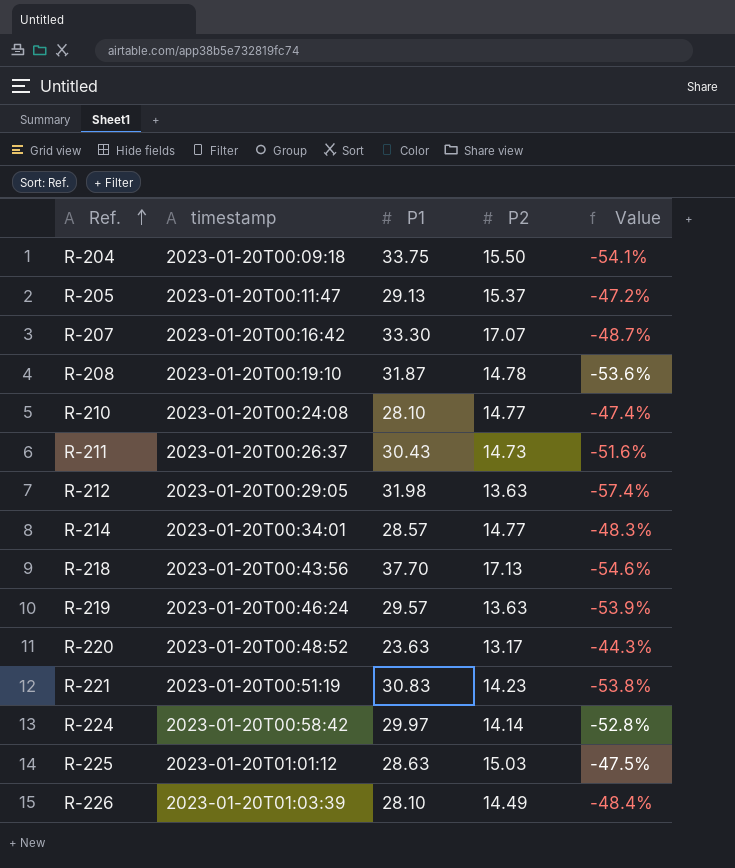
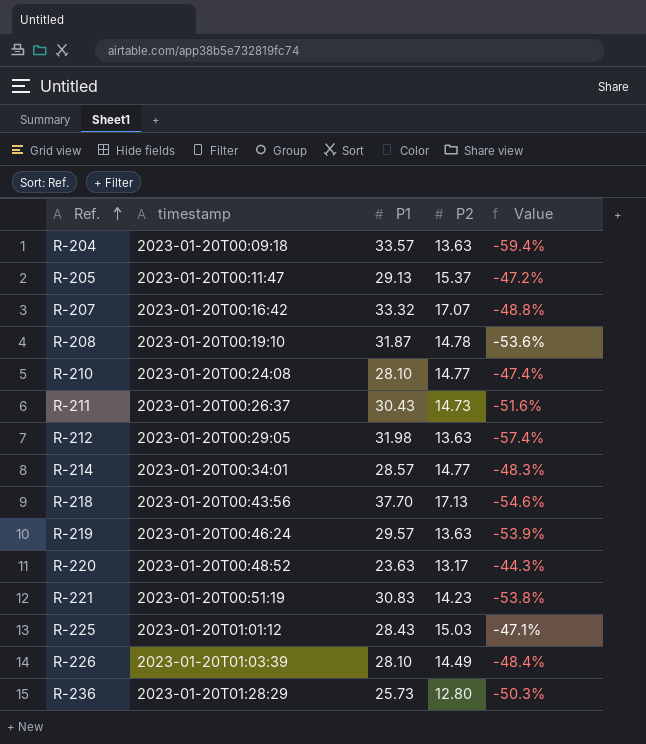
row R-224: 2023-01-20T00:58:42 | 29.97 | 14.14 | -52.8% -> none
R-204 | P1: 33.75 -> 33.57
R-204 | P2: 15.50 -> 13.63
R-204 | Value: -54.1% -> -59.4%
R-207 | P1: 33.30 -> 33.32
R-207 | Value: -48.7% -> -48.8%
R-225 | P1: 28.63 -> 28.43
R-225 | Value: -47.5% -> -47.1%
row R-236: none -> 2023-01-20T01:28:29 | 25.73 | 12.80 | -50.3%

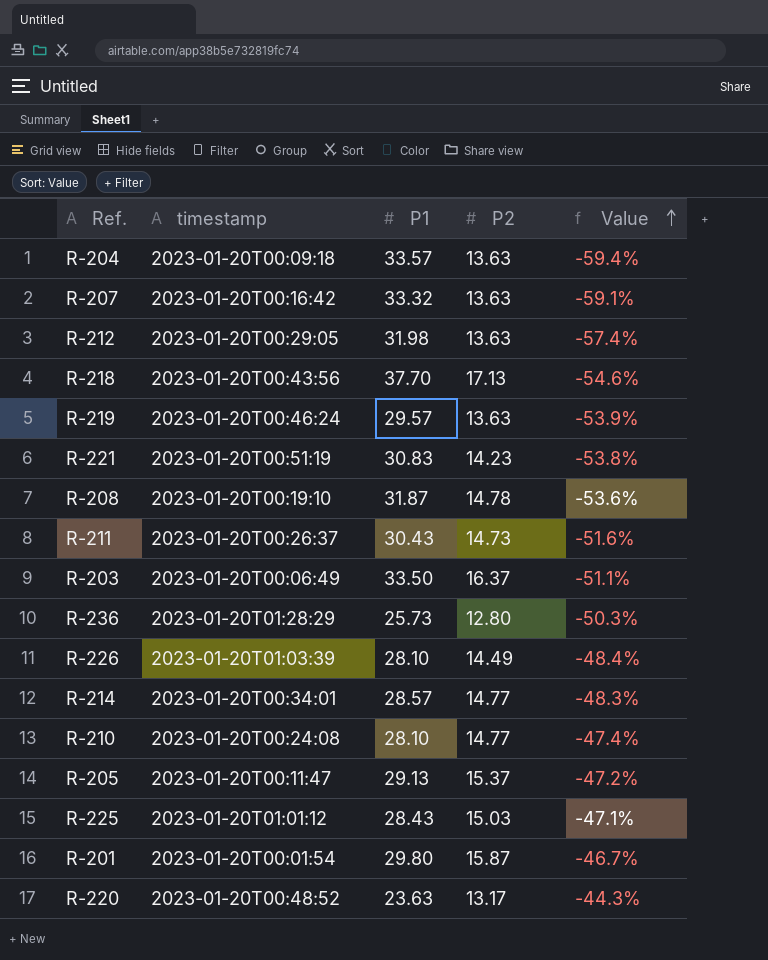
row order: Ref. ascending -> Value ascending
R-207 | P2: 17.07 -> 13.63
R-207 | Value: -48.8% -> -59.1%
row R-203: none -> 2023-01-20T00:06:49 | 33.50 | 16.37 | -51.1%
row R-201: none -> 2023-01-20T00:01:54 | 29.80 | 15.87 | -46.7%

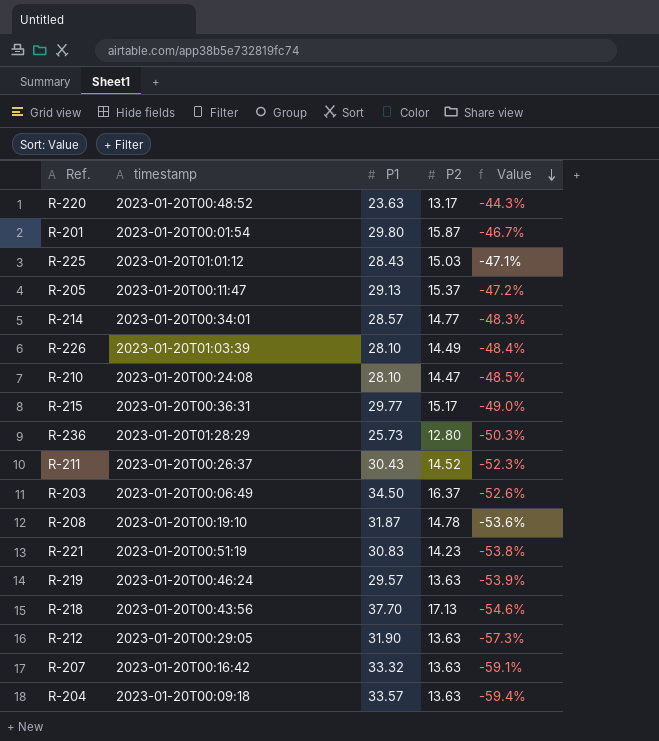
row order: Value ascending -> Value descending
R-210 | P2: 14.77 -> 14.47
R-210 | Value: -47.4% -> -48.5%
row R-215: none -> 2023-01-20T00:36:31 | 29.77 | 15.17 | -49.0%
R-211 | P2: 14.73 -> 14.52
R-211 | Value: -51.6% -> -52.3%
R-203 | P1: 33.50 -> 34.50
R-203 | Value: -51.1% -> -52.6%
R-212 | P1: 31.98 -> 31.90
R-212 | Value: -57.4% -> -57.3%

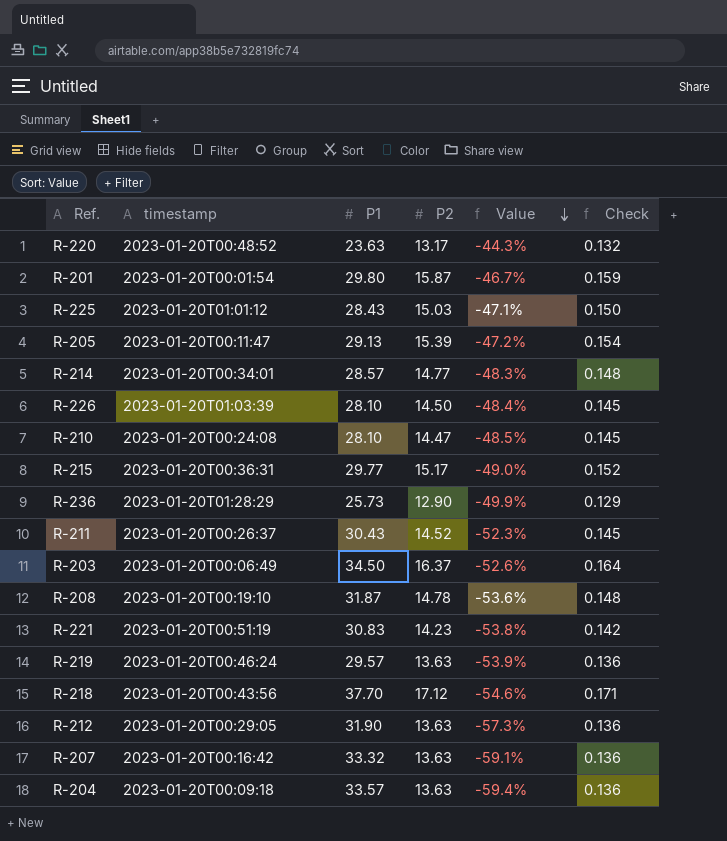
column Check | formula: none -> [P2] * 0.01
R-205 | P2: 15.37 -> 15.39
R-226 | P2: 14.49 -> 14.50
R-236 | P2: 12.80 -> 12.90
R-236 | Value: -50.3% -> -49.9%
R-218 | P2: 17.13 -> 17.12

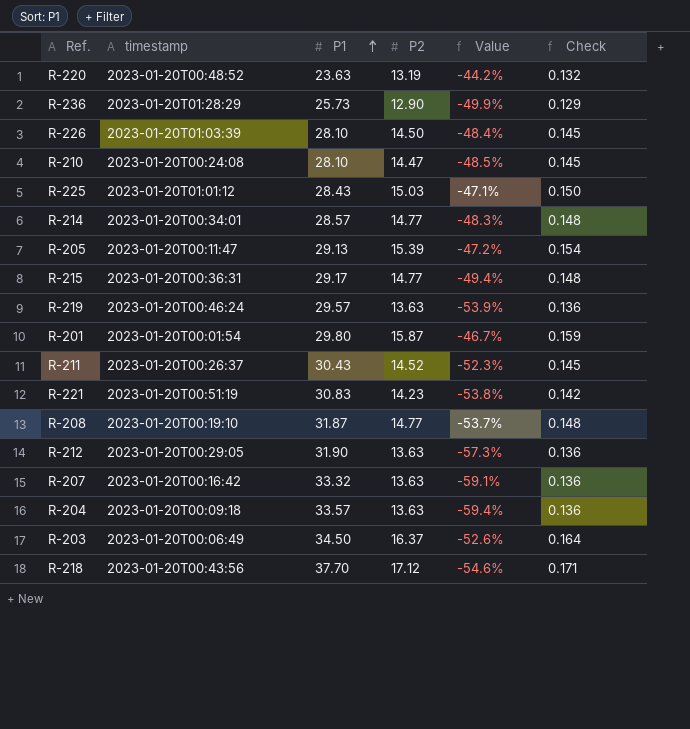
row order: Value descending -> P1 ascending
R-220 | P2: 13.17 -> 13.19
R-220 | Value: -44.3% -> -44.2%
R-215 | P1: 29.77 -> 29.17
R-215 | P2: 15.17 -> 14.77
R-215 | Value: -49.0% -> -49.4%
R-215 | Check: 0.152 -> 0.148
R-208 | P2: 14.78 -> 14.77
R-208 | Value: -53.6% -> -53.7%

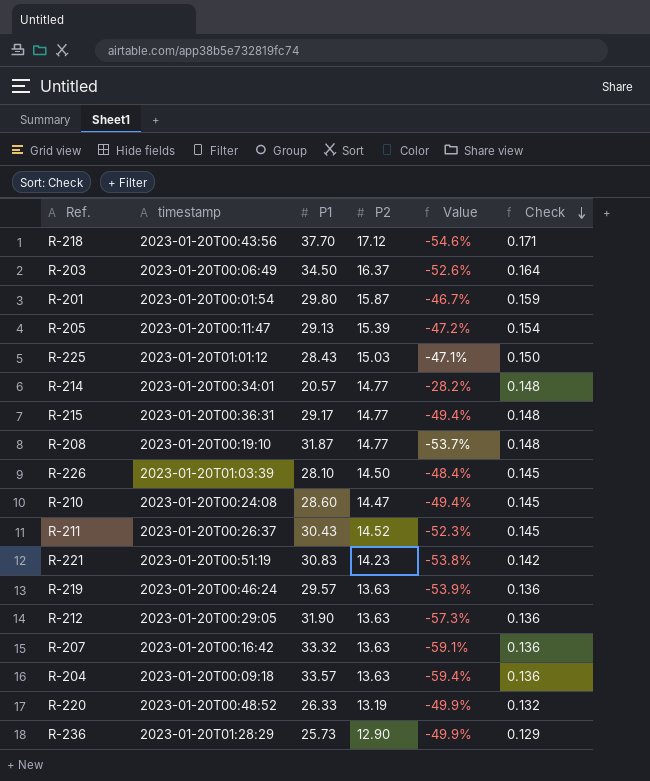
row order: P1 ascending -> Check descending
R-214 | P1: 28.57 -> 20.57
R-214 | Value: -48.3% -> -28.2%
R-210 | P1: 28.10 -> 28.60
R-210 | Value: -48.5% -> -49.4%
R-220 | P1: 23.63 -> 26.33
R-220 | Value: -44.2% -> -49.9%

